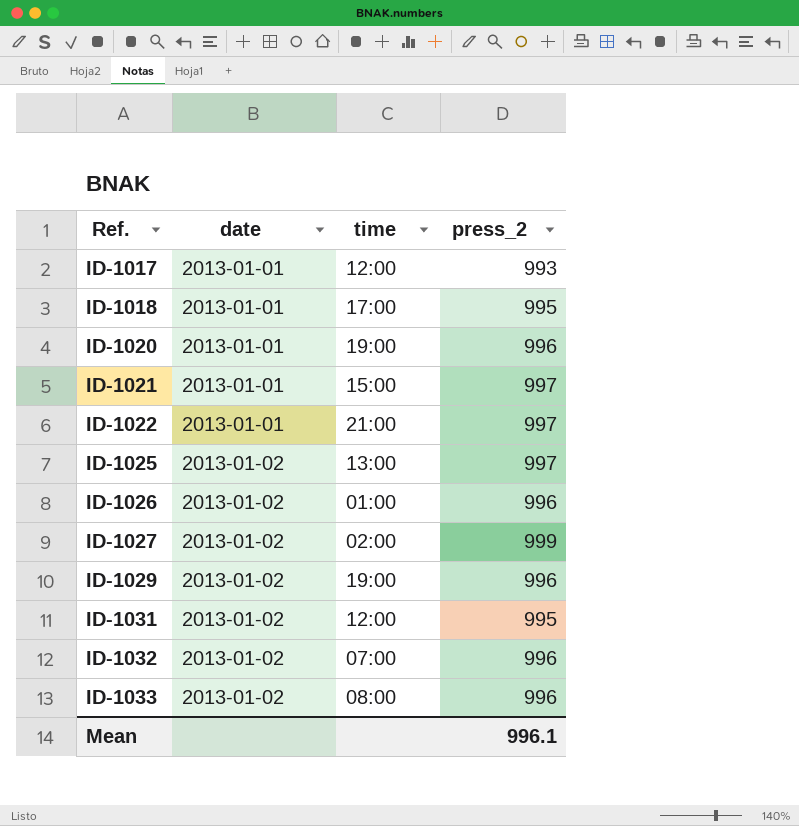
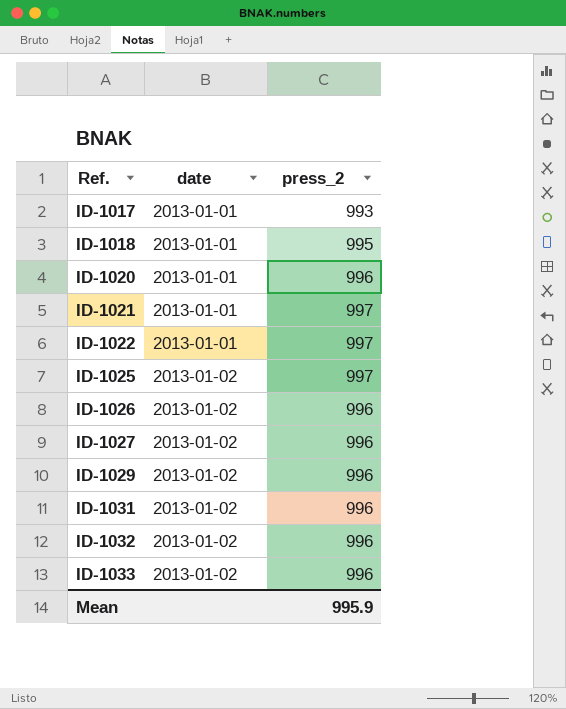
column time | position: 3 -> none
ID-1027 | press_2: 999 -> 996
ID-1031 | press_2: 995 -> 996
Mean | press_2: 996.1 -> 995.9

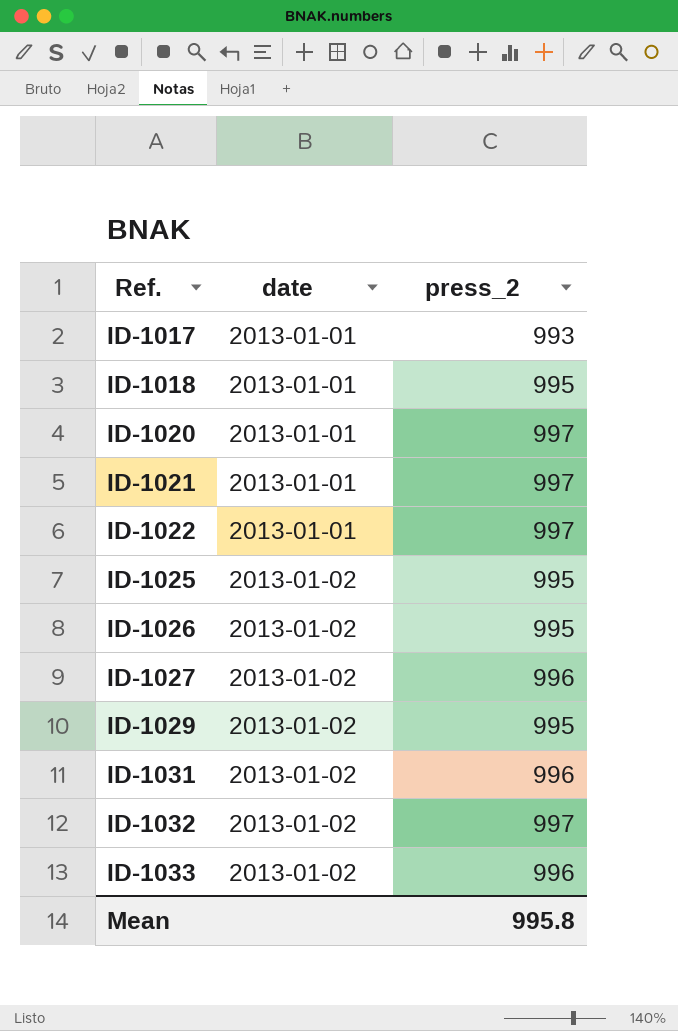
ID-1020 | press_2: 996 -> 997
ID-1025 | press_2: 997 -> 995
ID-1026 | press_2: 996 -> 995
ID-1029 | press_2: 996 -> 995
ID-1032 | press_2: 996 -> 997
Mean | press_2: 995.9 -> 995.8

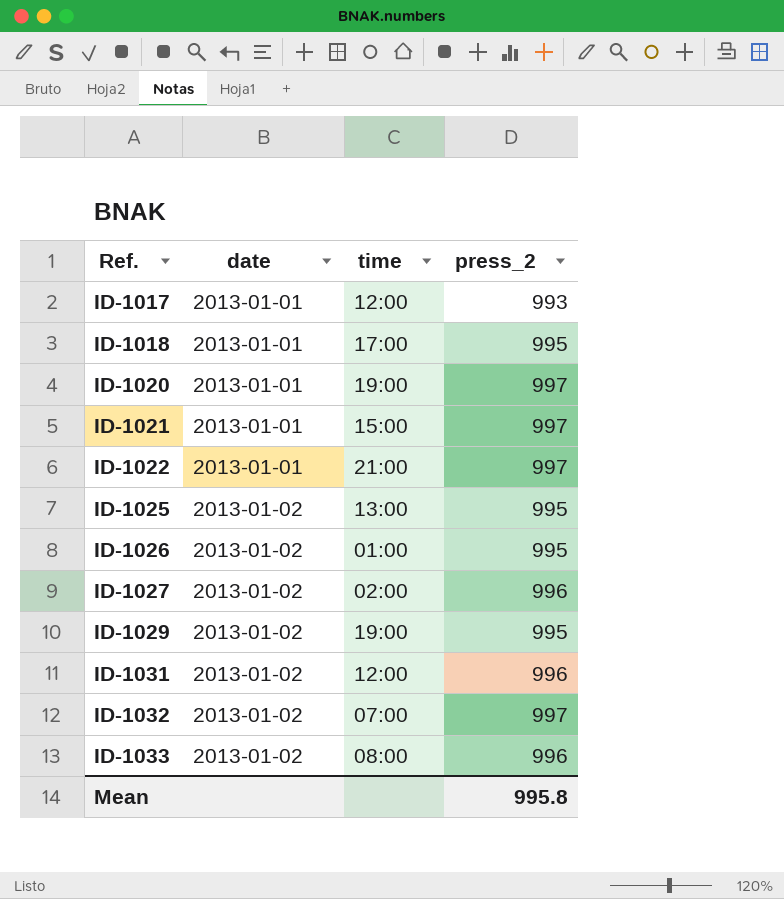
column time | position: none -> 3

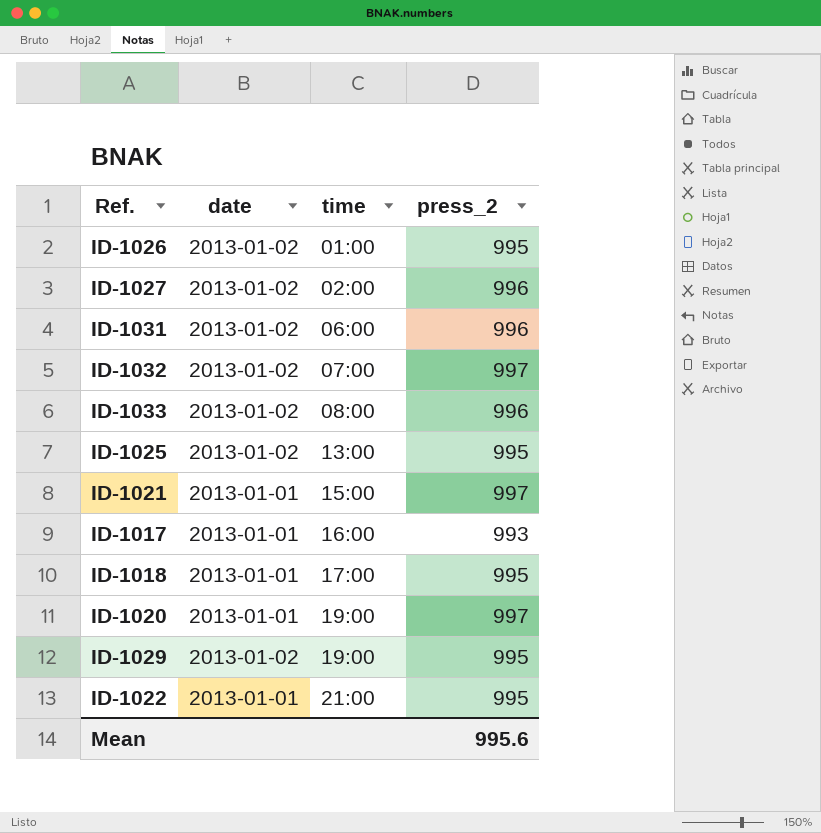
row order: Ref. ascending -> time ascending
ID-1031 | time: 12:00 -> 06:00
ID-1017 | time: 12:00 -> 16:00
ID-1022 | press_2: 997 -> 995
Mean | press_2: 995.8 -> 995.6

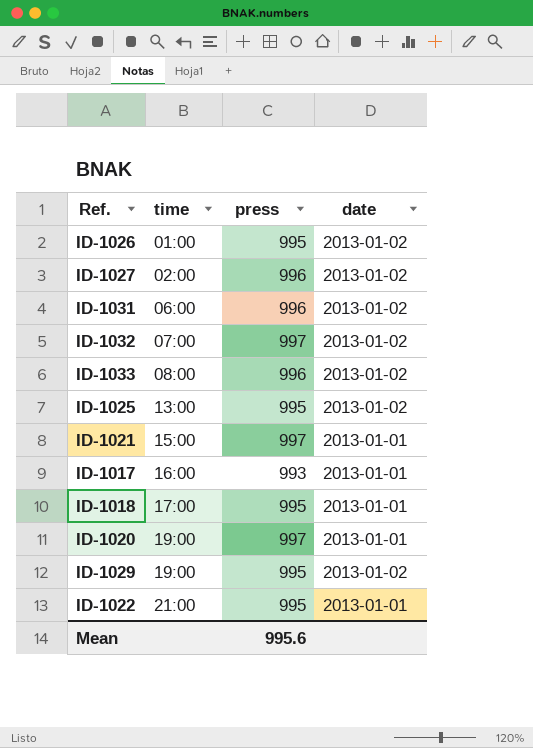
column name: press_2 -> press
column date | position: 2 -> 4

